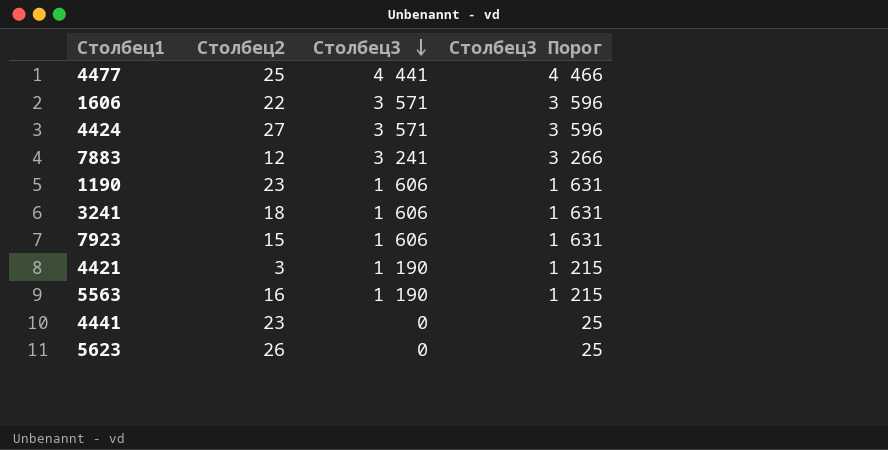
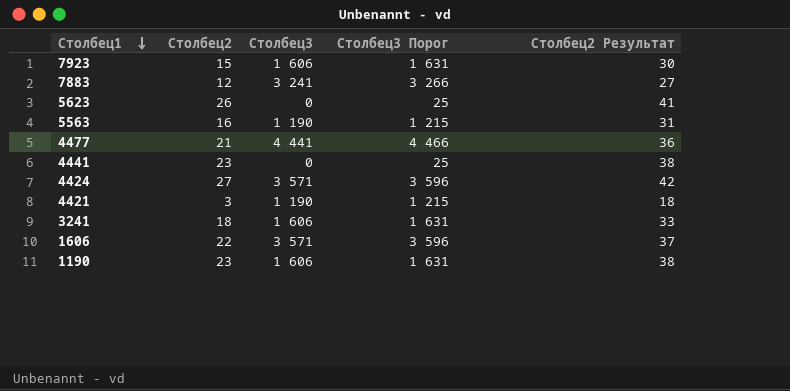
row order: Столбец3 descending -> Столбец1 descending
column Столбец2 Результат | formula: none -> [Столбец2] + 15
4477 | Столбец2: 25 -> 21

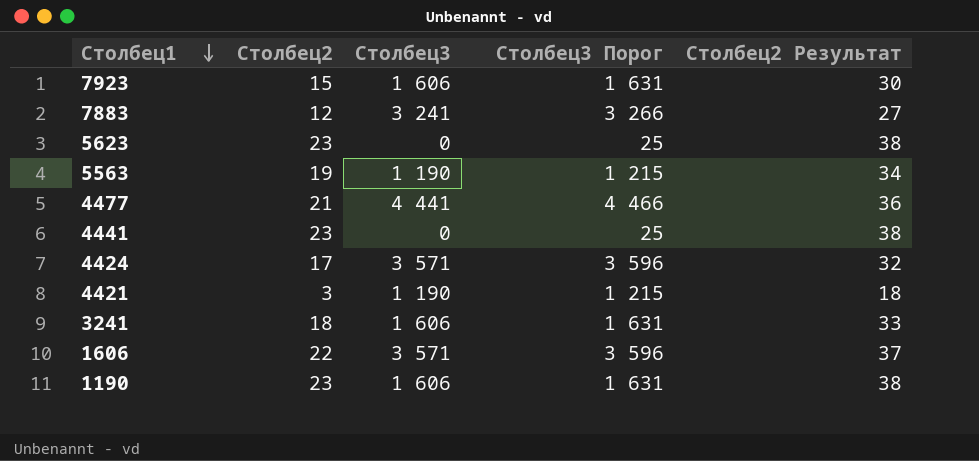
5623 | Столбец2: 26 -> 23
5623 | Столбец2 Результат: 41 -> 38
5563 | Столбец2: 16 -> 19
5563 | Столбец2 Результат: 31 -> 34
4424 | Столбец2: 27 -> 17
4424 | Столбец2 Результат: 42 -> 32

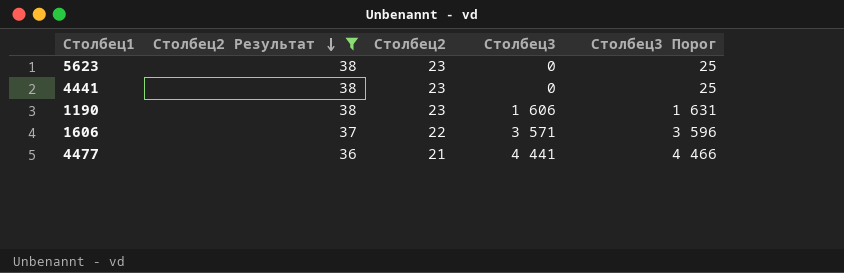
filter: none -> Столбец2 Результат >= 36
row order: Столбец1 descending -> Столбец2 Результат descending
column Столбец2 Результат | position: 5 -> 2

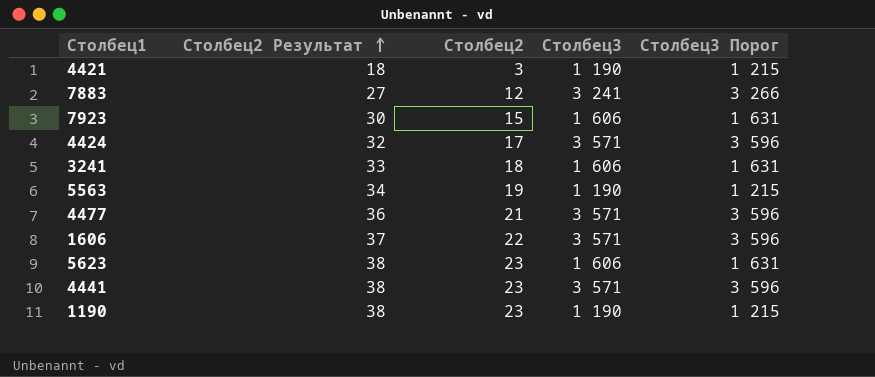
filter: Столбец2 Результат >= 36 -> none
row order: Столбец2 Результат descending -> Столбец2 Результат ascending
4477 | Столбец3: 4 441 -> 3 571
4477 | Столбец3 Порог: 4 466 -> 3 596
5623 | Столбец3: 0 -> 1 606
5623 | Столбец3 Порог: 25 -> 1 631
4441 | Столбец3: 0 -> 3 571
4441 | Столбец3 Порог: 25 -> 3 596
1190 | Столбец3: 1 606 -> 1 190
1190 | Столбец3 Порог: 1 631 -> 1 215

